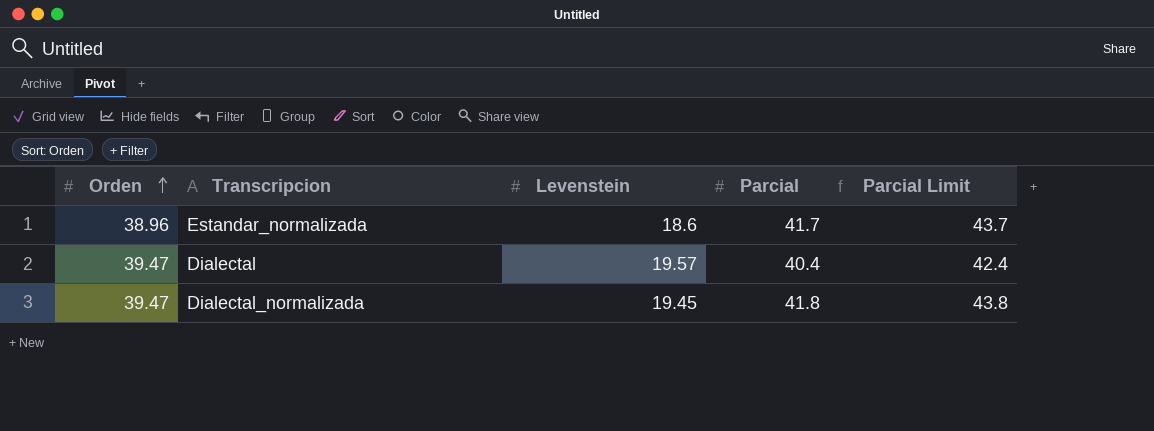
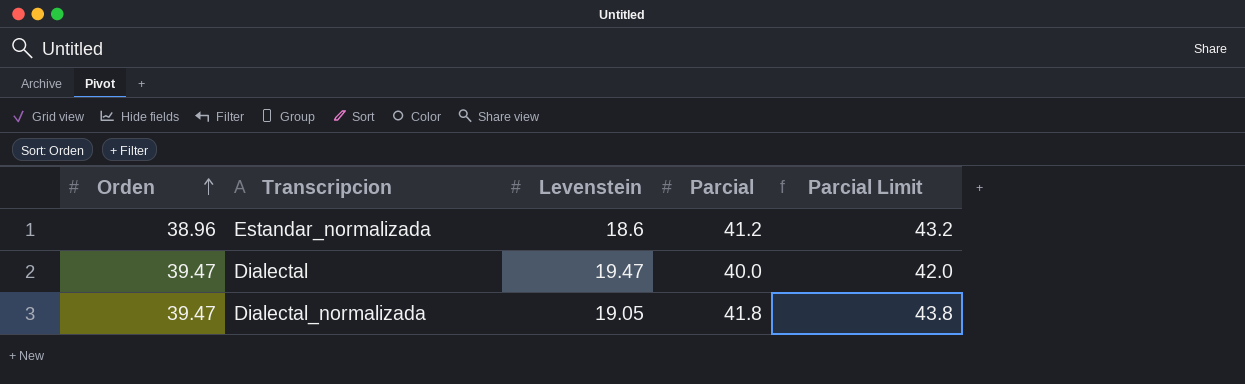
Estandar_normalizada | Parcial: 41.7 -> 41.2
Estandar_normalizada | Parcial Limit: 43.7 -> 43.2
Dialectal | Levenstein: 19.57 -> 19.47
Dialectal | Parcial: 40.4 -> 40.0
Dialectal | Parcial Limit: 42.4 -> 42.0
Dialectal_normalizada | Levenstein: 19.45 -> 19.05

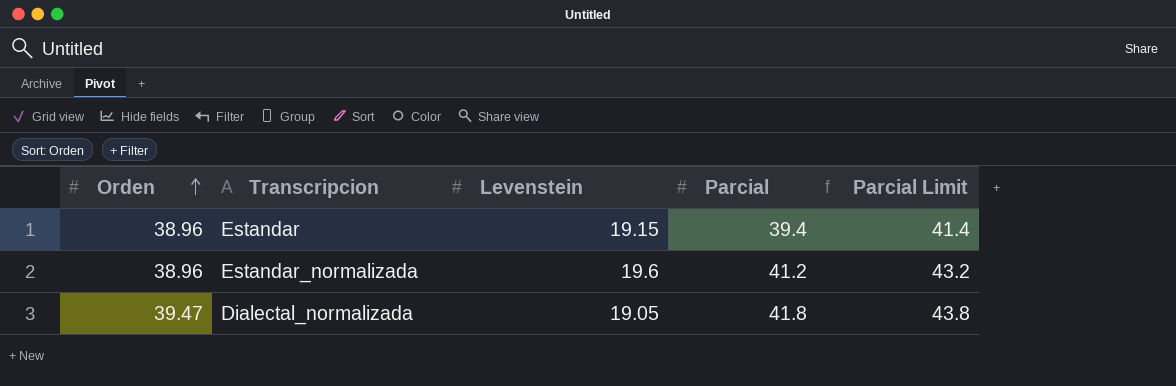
row Dialectal: 39.47 | 19.47 | 40.0 | 42.0 -> none
row Estandar: none -> 38.96 | 19.15 | 39.4 | 41.4
Estandar_normalizada | Levenstein: 18.6 -> 19.6

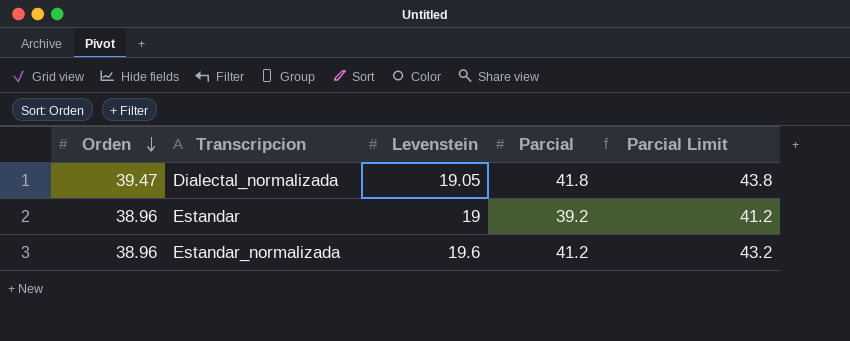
row order: Orden ascending -> Orden descending
Estandar | Levenstein: 19.15 -> 19
Estandar | Parcial: 39.4 -> 39.2
Estandar | Parcial Limit: 41.4 -> 41.2

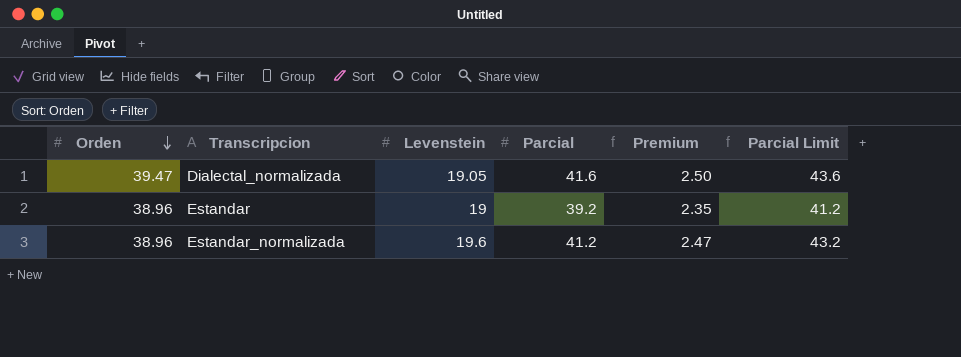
column Premium | formula: none -> [Parcial] * 0.06
Dialectal_normalizada | Parcial: 41.8 -> 41.6
Dialectal_normalizada | Parcial Limit: 43.8 -> 43.6

